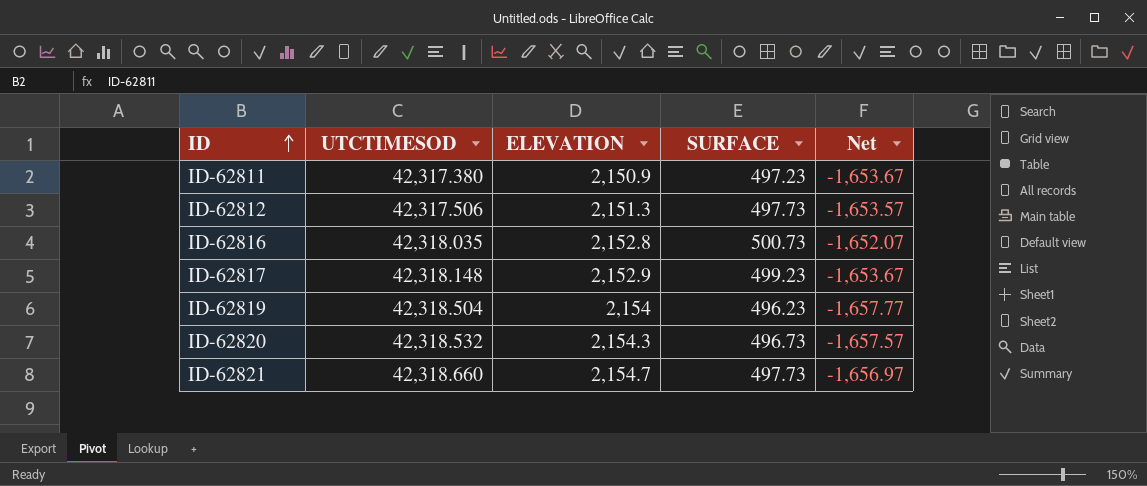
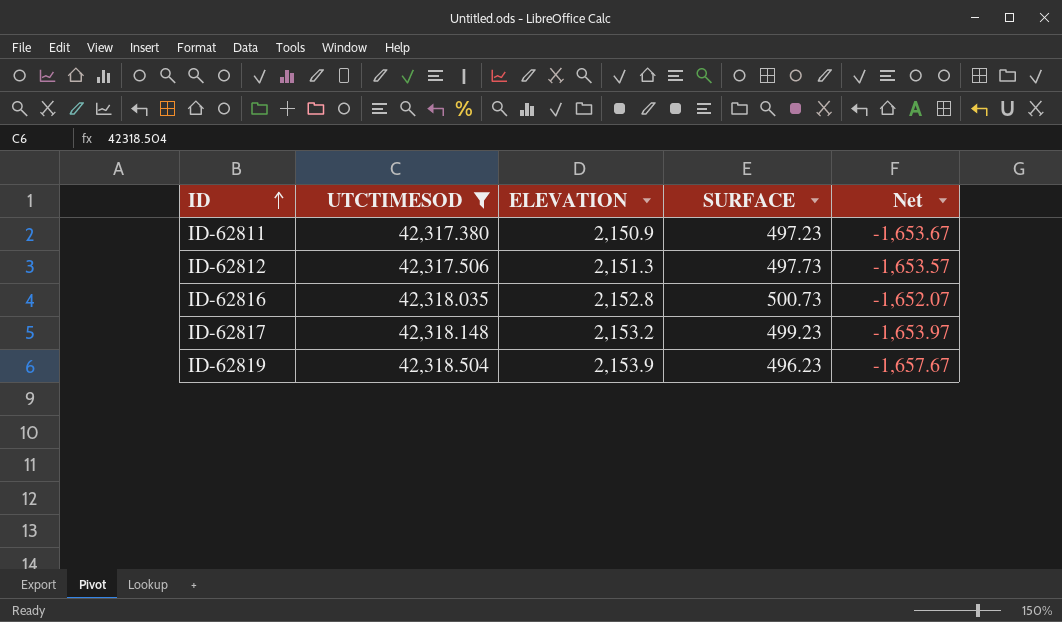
filter: none -> UTCTIMESOD <= 42,318.504
ID-62817 | ELEVATION: 2,152.9 -> 2,153.2
ID-62817 | Net: -1,653.67 -> -1,653.97
ID-62819 | ELEVATION: 2,154 -> 2,153.9
ID-62819 | Net: -1,657.77 -> -1,657.67

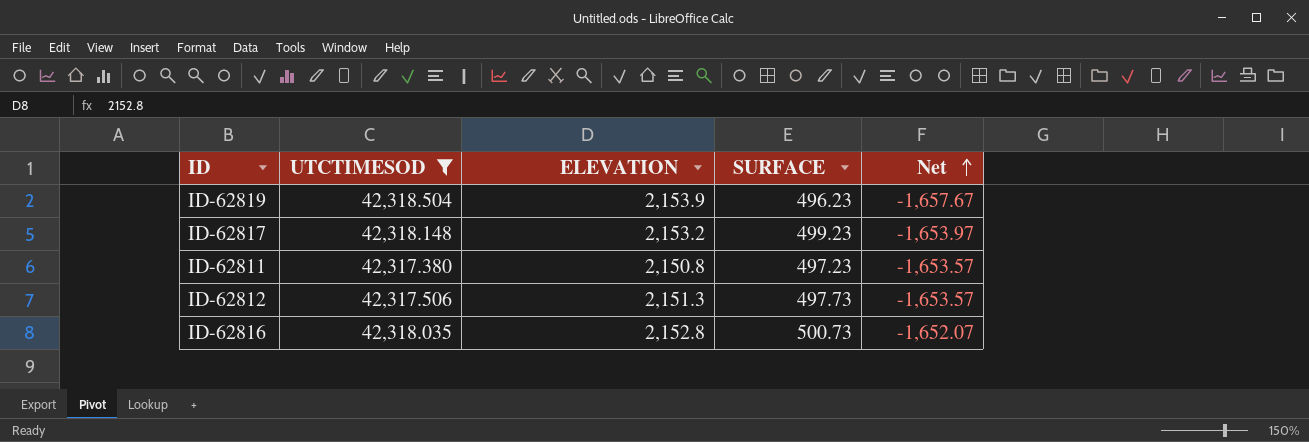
row order: ID ascending -> Net ascending
ID-62811 | ELEVATION: 2,150.9 -> 2,150.8
ID-62811 | Net: -1,653.67 -> -1,653.57

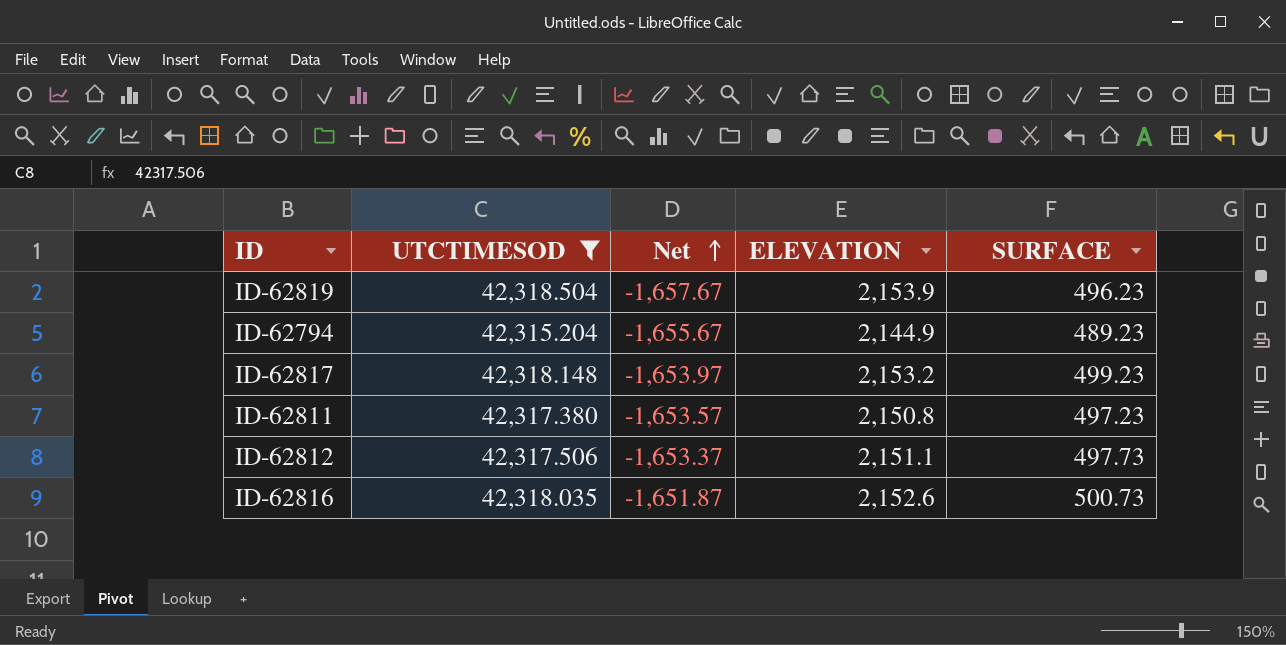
column Net | position: 5 -> 3
row ID-62794: none -> 42,315.204 | -1,655.67 | 2,144.9 | 489.23
ID-62812 | Net: -1,653.57 -> -1,653.37
ID-62812 | ELEVATION: 2,151.3 -> 2,151.1
ID-62816 | Net: -1,652.07 -> -1,651.87
ID-62816 | ELEVATION: 2,152.8 -> 2,152.6

